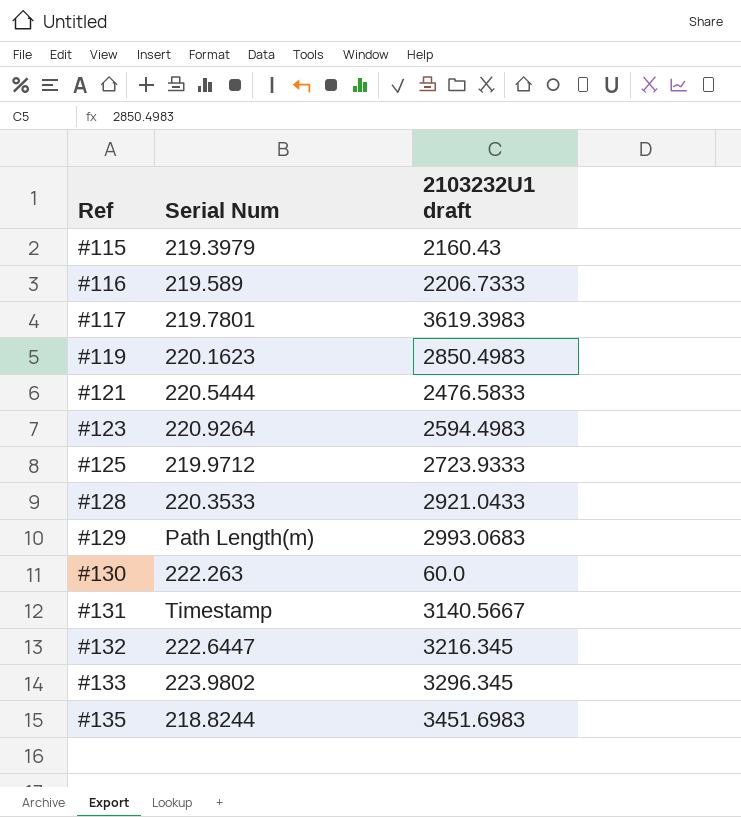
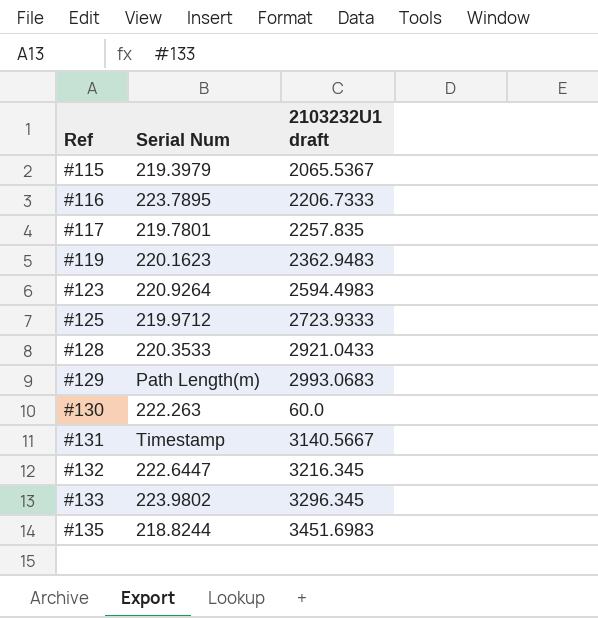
row #121: 220.5444 | 2476.5833 -> none
#115 | 2103232U1 draft: 2160.43 -> 2065.5367
#116 | Serial Num: 219.589 -> 223.7895
#117 | 2103232U1 draft: 3619.3983 -> 2257.835
#119 | 2103232U1 draft: 2850.4983 -> 2362.9483

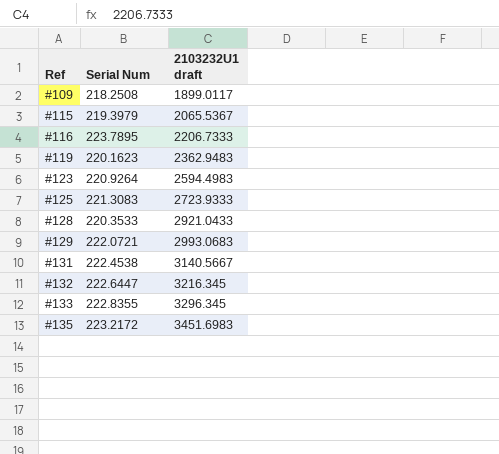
row #117: 219.7801 | 2257.835 -> none
row #130: 222.263 | 60.0 -> none
row #109: none -> 218.2508 | 1899.0117
#125 | Serial Num: 219.9712 -> 221.3083
#129 | Serial Num: Path Length(m) -> 222.0721
#131 | Serial Num: Timestamp -> 222.4538
#133 | Serial Num: 223.9802 -> 222.8355
#135 | Serial Num: 218.8244 -> 223.2172

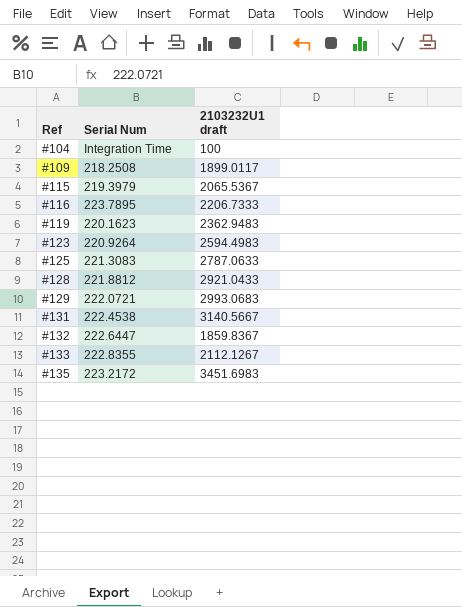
row #104: none -> Integration Time | 100
#125 | 2103232U1 draft: 2723.9333 -> 2787.0633
#128 | Serial Num: 220.3533 -> 221.8812
#132 | 2103232U1 draft: 3216.345 -> 1859.8367
#133 | 2103232U1 draft: 3296.345 -> 2112.1267

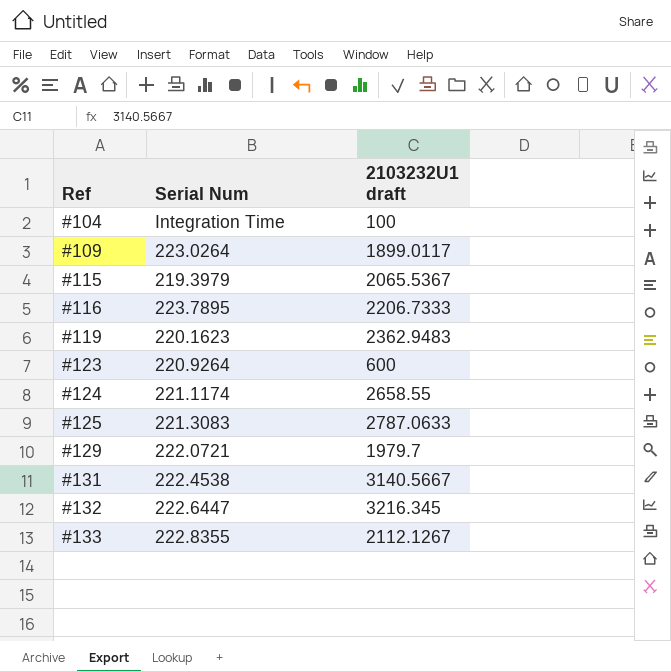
row #128: 221.8812 | 2921.0433 -> none
row #135: 223.2172 | 3451.6983 -> none
#109 | Serial Num: 218.2508 -> 223.0264
#123 | 2103232U1 draft: 2594.4983 -> 600
row #124: none -> 221.1174 | 2658.55
#129 | 2103232U1 draft: 2993.0683 -> 1979.7
#132 | 2103232U1 draft: 1859.8367 -> 3216.345

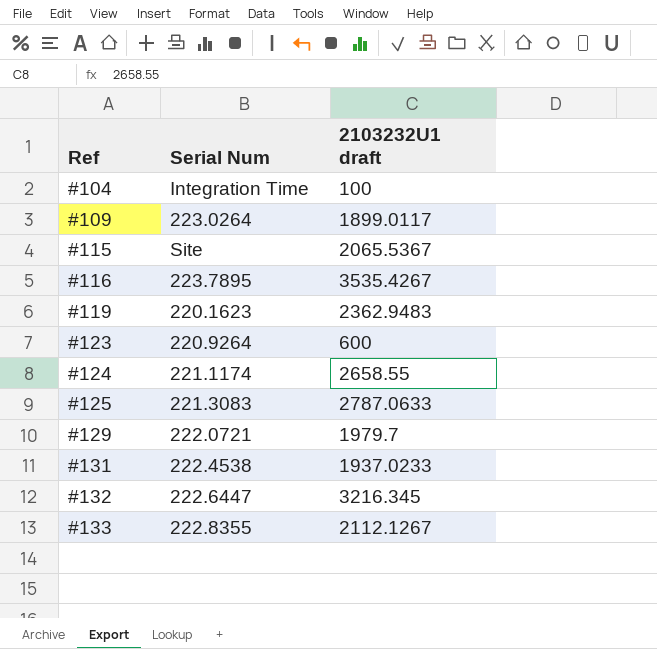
#115 | Serial Num: 219.3979 -> Site
#116 | 2103232U1 draft: 2206.7333 -> 3535.4267
#131 | 2103232U1 draft: 3140.5667 -> 1937.0233

